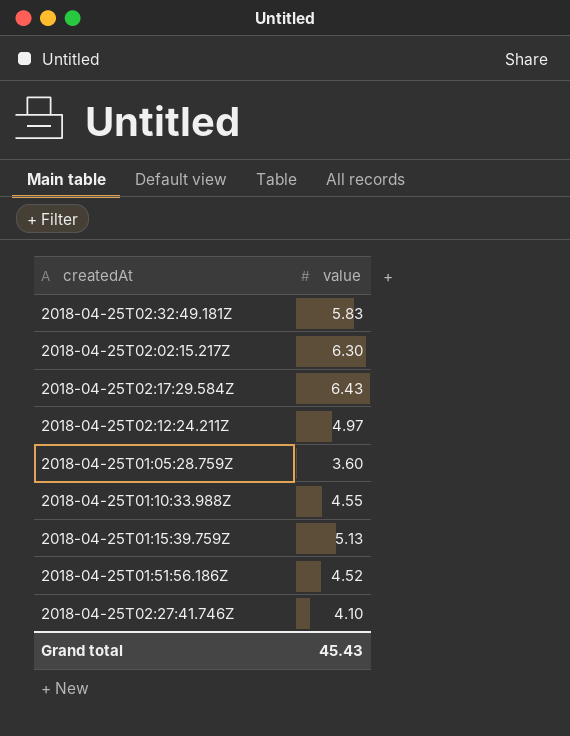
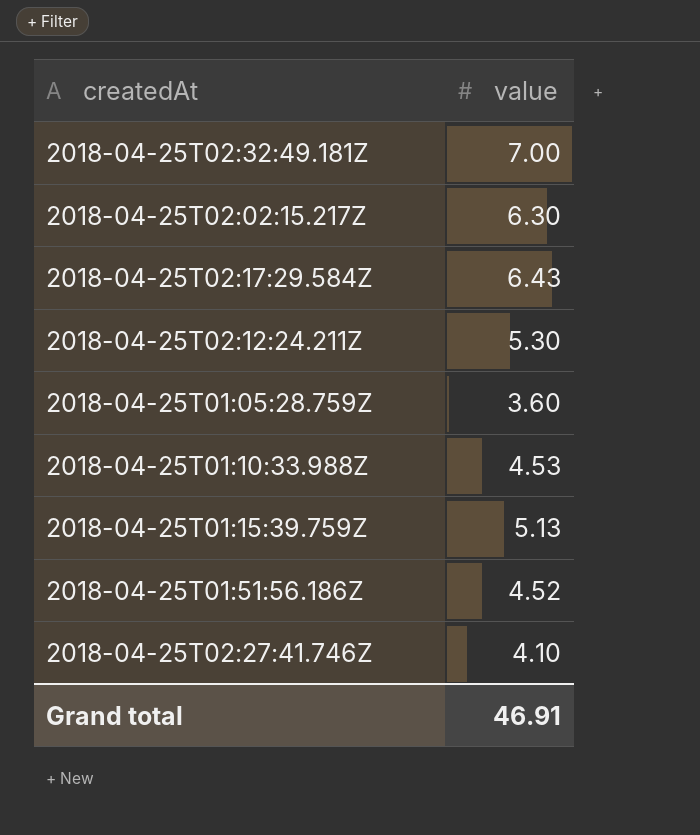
2018-04-25T02:32:49.181Z | value: 5.83 -> 7.00
2018-04-25T02:12:24.211Z | value: 4.97 -> 5.30
2018-04-25T01:10:33.988Z | value: 4.55 -> 4.53
Grand total | value: 45.43 -> 46.91

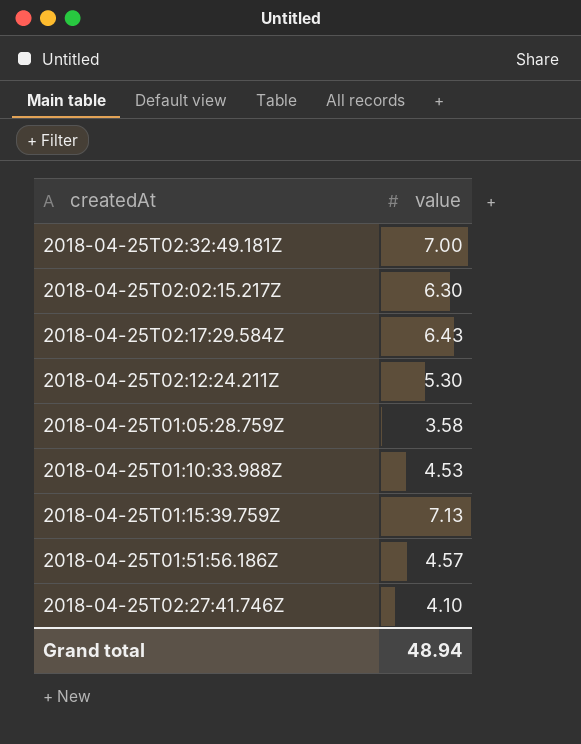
2018-04-25T01:05:28.759Z | value: 3.60 -> 3.58
2018-04-25T01:15:39.759Z | value: 5.13 -> 7.13
2018-04-25T01:51:56.186Z | value: 4.52 -> 4.57
Grand total | value: 46.91 -> 48.94

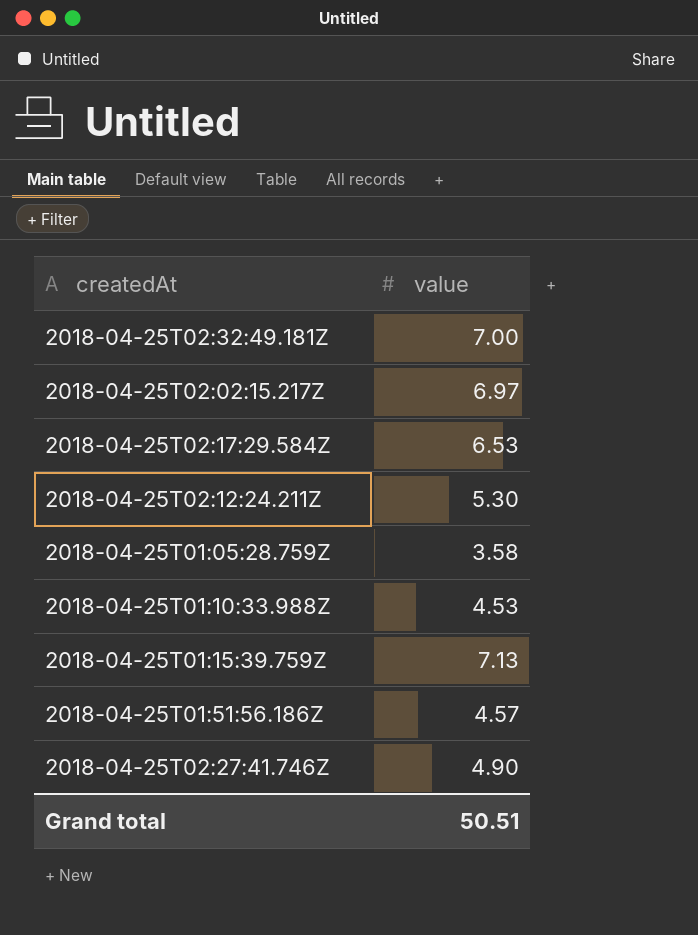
2018-04-25T02:02:15.217Z | value: 6.30 -> 6.97
2018-04-25T02:17:29.584Z | value: 6.43 -> 6.53
2018-04-25T02:27:41.746Z | value: 4.10 -> 4.90
Grand total | value: 48.94 -> 50.51

